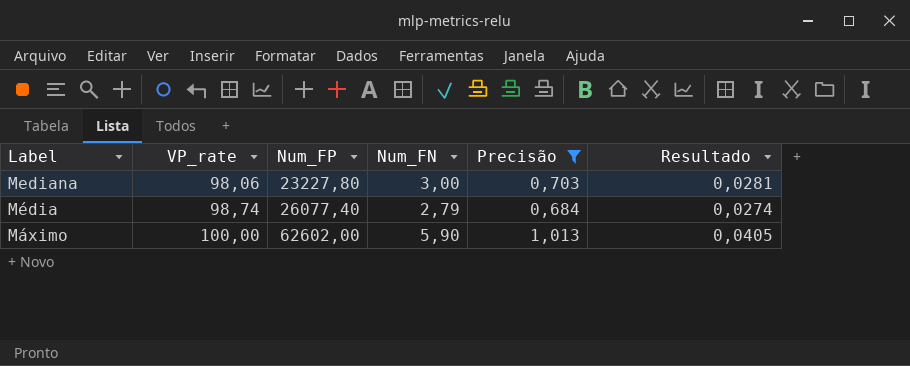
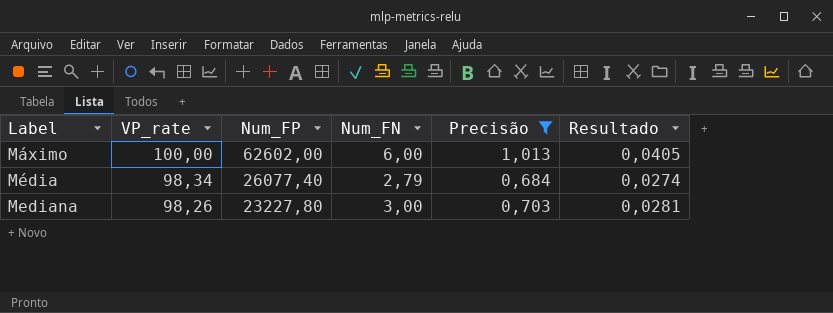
row order: Label descending -> Label ascending
Máximo | Num_FN: 5,90 -> 6,00
Média | VP_rate: 98,74 -> 98,34
Mediana | VP_rate: 98,06 -> 98,26

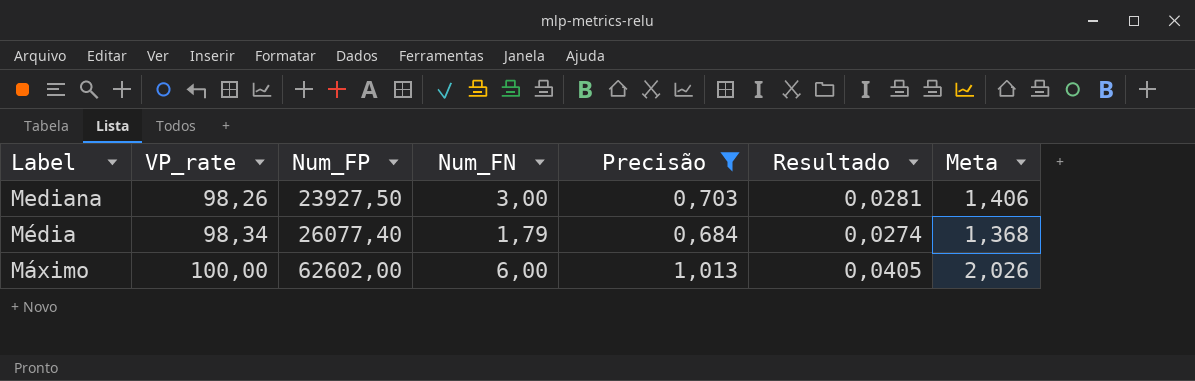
row order: Label ascending -> Label descending
column Meta | formula: none -> [Precisão] * 2
Mediana | Num_FP: 23227,80 -> 23927,50
Média | Num_FN: 2,79 -> 1,79

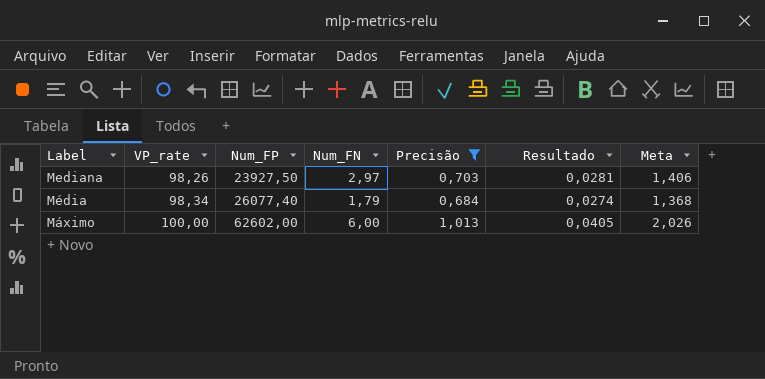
Mediana | Num_FN: 3,00 -> 2,97

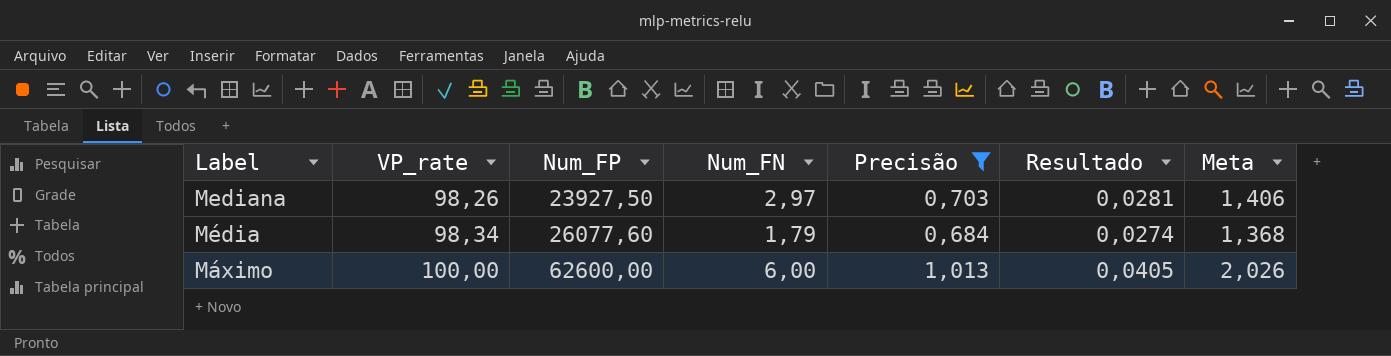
Média | Num_FP: 26077,40 -> 26077,60
Máximo | Num_FP: 62602,00 -> 62600,00

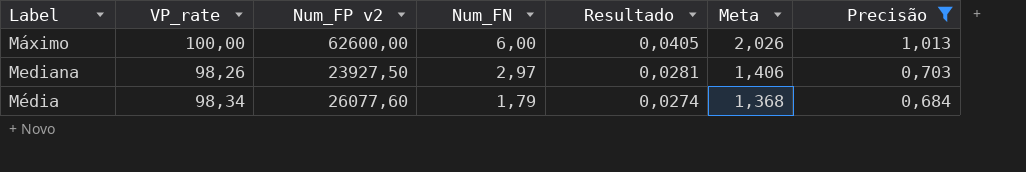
row order: Label descending -> Num_FN descending
column name: Num_FP -> Num_FP v2
column Precisão | position: 5 -> 7

